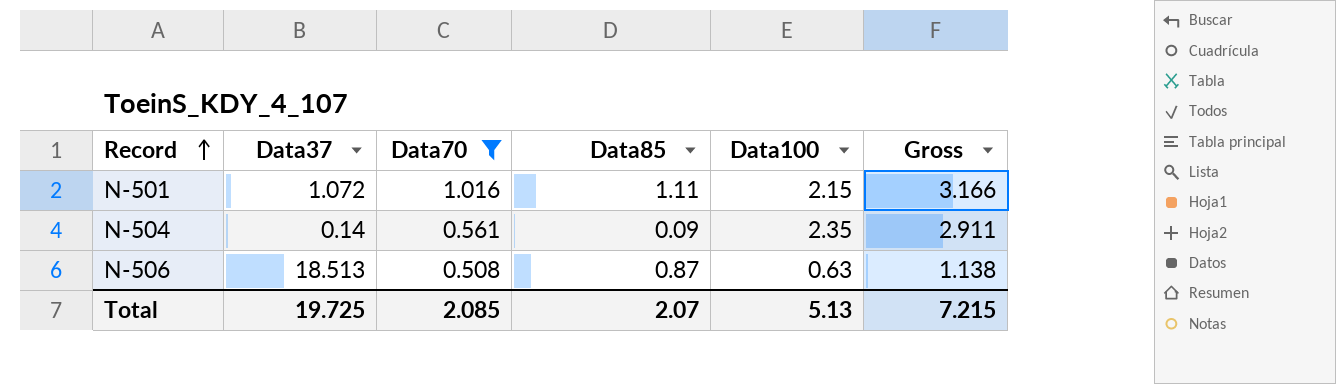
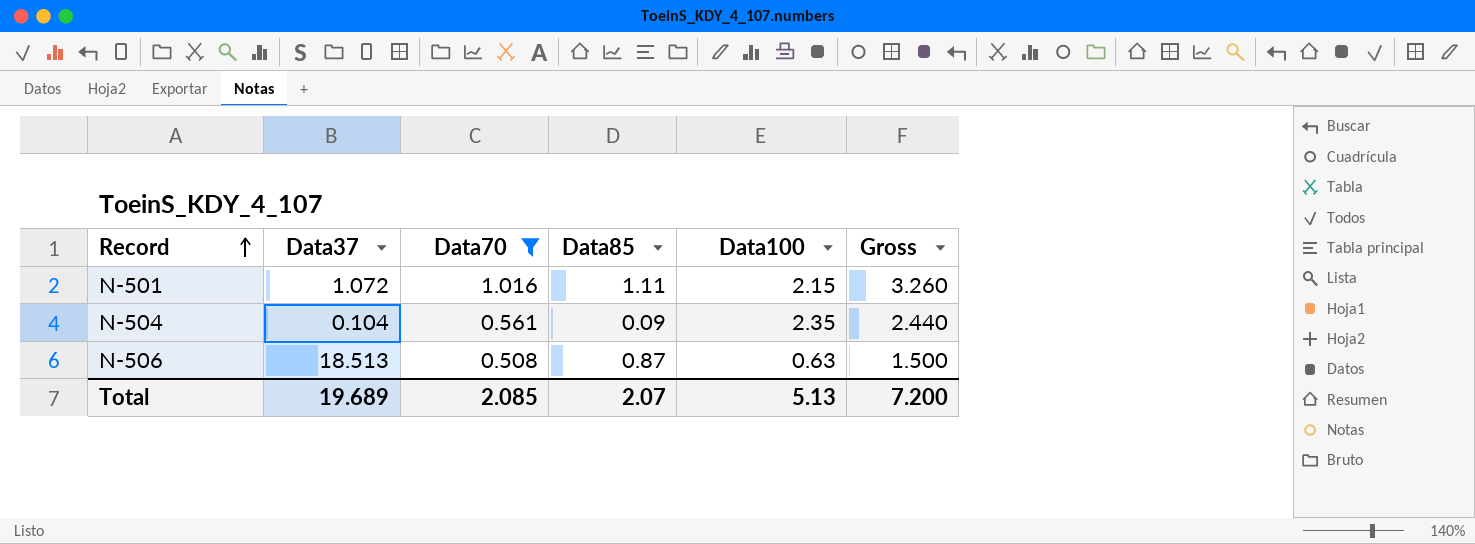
column Gross | formula: [Data70] + [Data100] -> [Data85] + [Data100]
N-504 | Data37: 0.14 -> 0.104
Total | Data37: 19.725 -> 19.689
Total | Gross: 7.215 -> 7.200

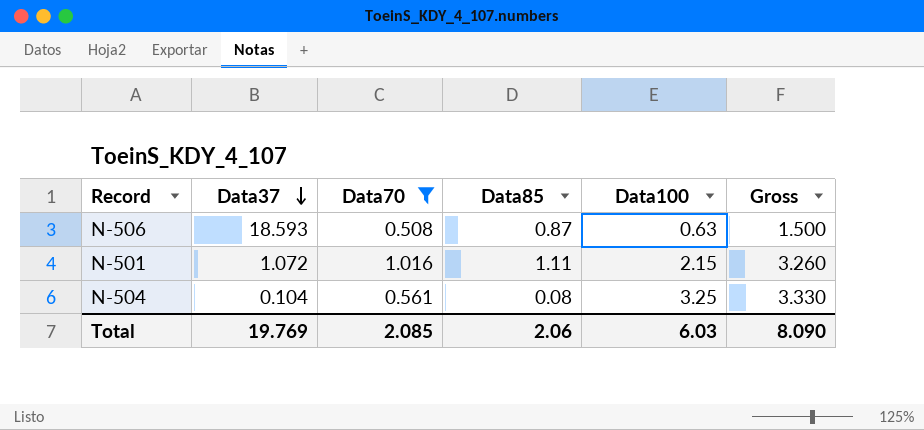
row order: Record ascending -> Data37 descending
N-506 | Data37: 18.513 -> 18.593
N-504 | Data85: 0.09 -> 0.08
N-504 | Data100: 2.35 -> 3.25
N-504 | Gross: 2.440 -> 3.330
Total | Data37: 19.689 -> 19.769
Total | Data85: 2.07 -> 2.06
Total | Data100: 5.13 -> 6.03
Total | Gross: 7.200 -> 8.090

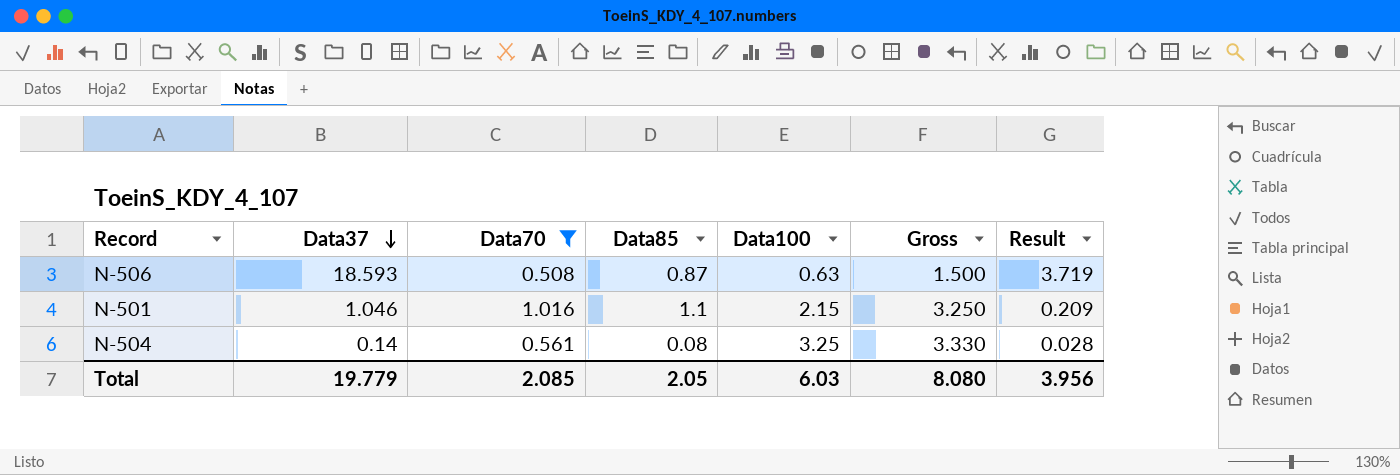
column Result | formula: none -> [Data37] * 0.2
N-501 | Data37: 1.072 -> 1.046
N-501 | Data85: 1.11 -> 1.1
N-501 | Gross: 3.260 -> 3.250
N-504 | Data37: 0.104 -> 0.14
Total | Data37: 19.769 -> 19.779
Total | Data85: 2.06 -> 2.05
Total | Gross: 8.090 -> 8.080

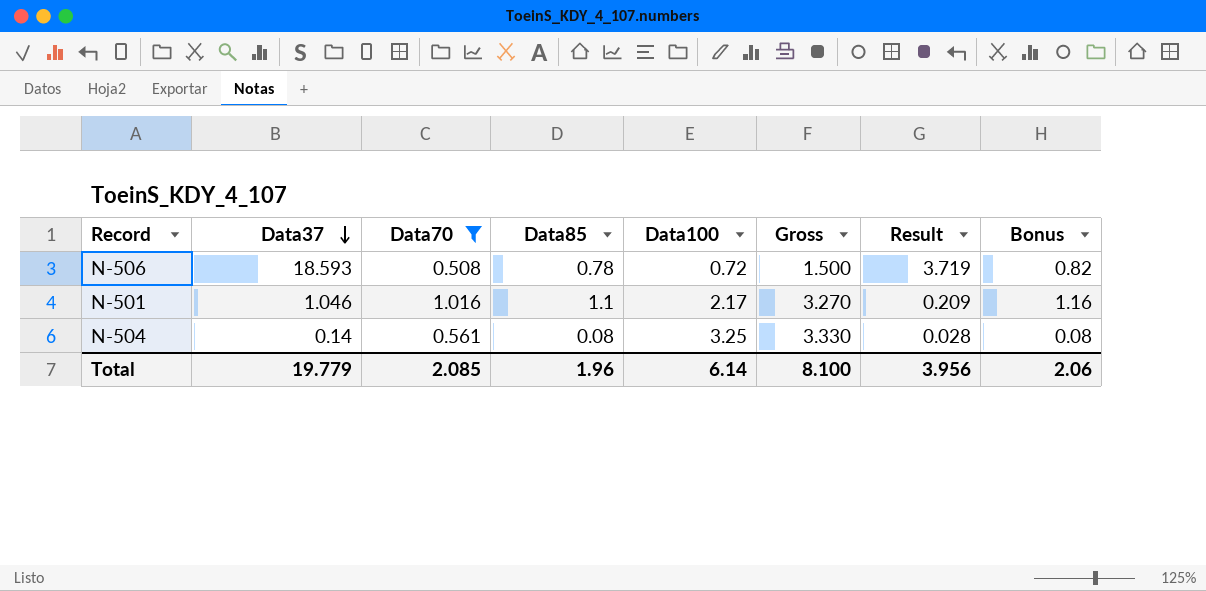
column Bonus | formula: none -> [Data85] * 1.05
N-506 | Data85: 0.87 -> 0.78
N-506 | Data100: 0.63 -> 0.72
N-501 | Data100: 2.15 -> 2.17
N-501 | Gross: 3.250 -> 3.270
Total | Data85: 2.05 -> 1.96
Total | Data100: 6.03 -> 6.14
Total | Gross: 8.080 -> 8.100

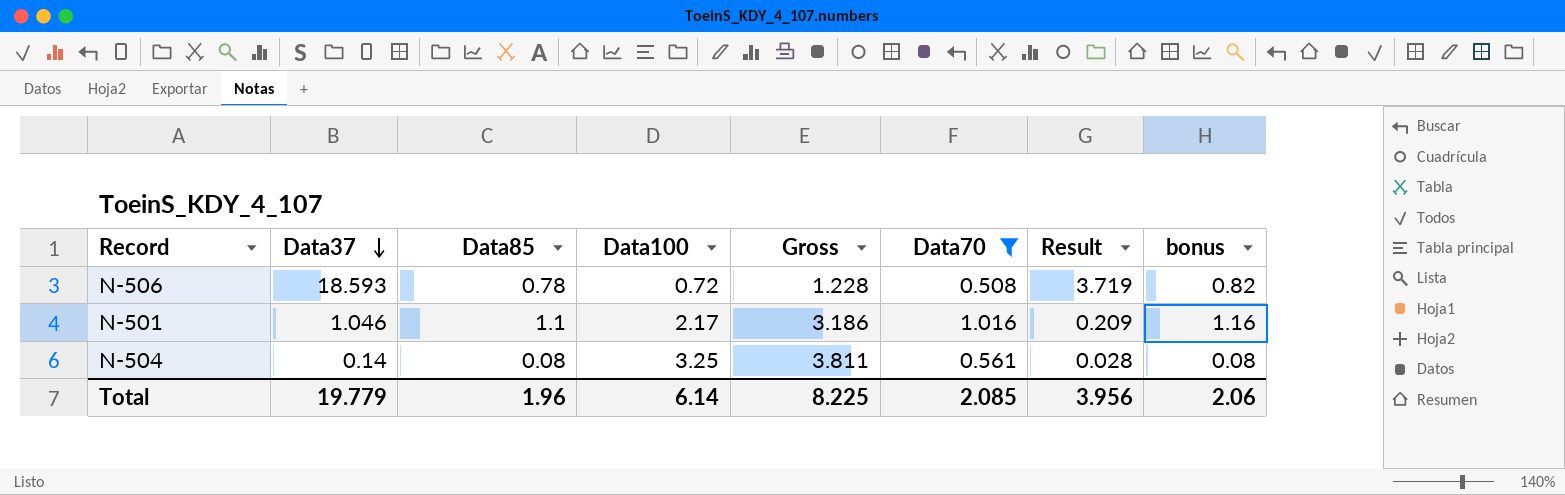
column Gross | formula: [Data85] + [Data100] -> [Data100] + [Data70]
column Data70 | position: 3 -> 6
column name: Bonus -> bonus
Total | Gross: 8.100 -> 8.225

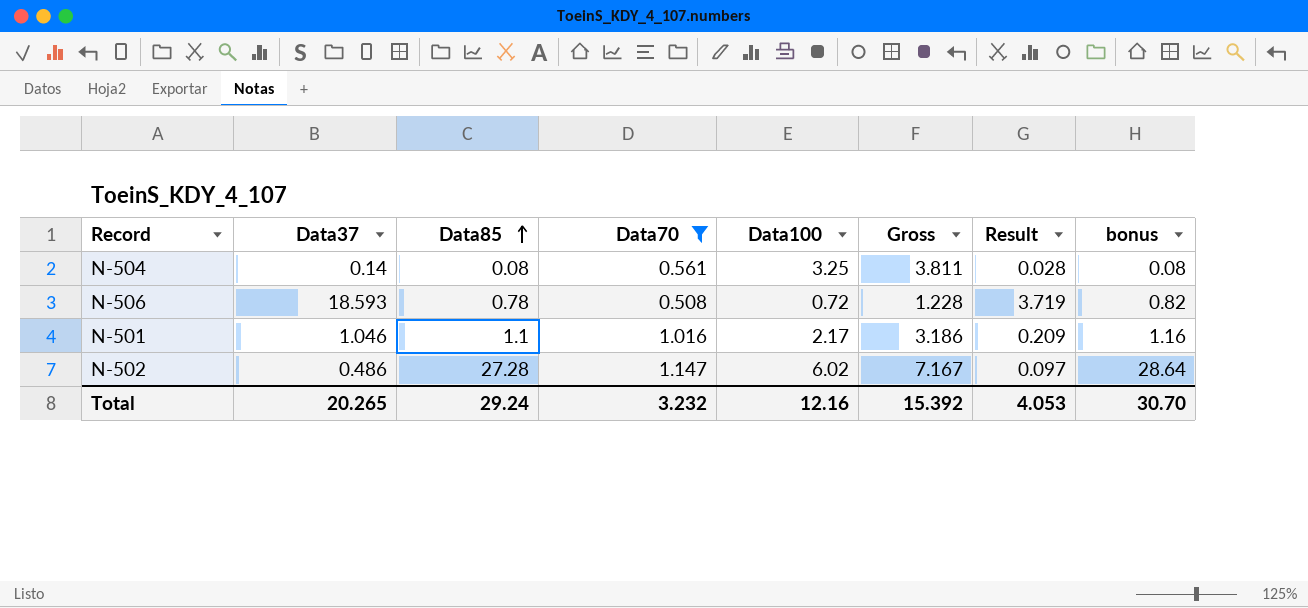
row order: Data37 descending -> Data85 ascending
column Data70 | position: 6 -> 4
row N-502: none -> 0.486 | 27.28 | 1.147 | 6.02 | 7.167 | 0.097 | 28.64
Total | Data37: 19.779 -> 20.265
Total | Data85: 1.96 -> 29.24
Total | Data70: 2.085 -> 3.232
Total | Data100: 6.14 -> 12.16
Total | Gross: 8.225 -> 15.392
Total | Result: 3.956 -> 4.053
Total | bonus: 2.06 -> 30.70

